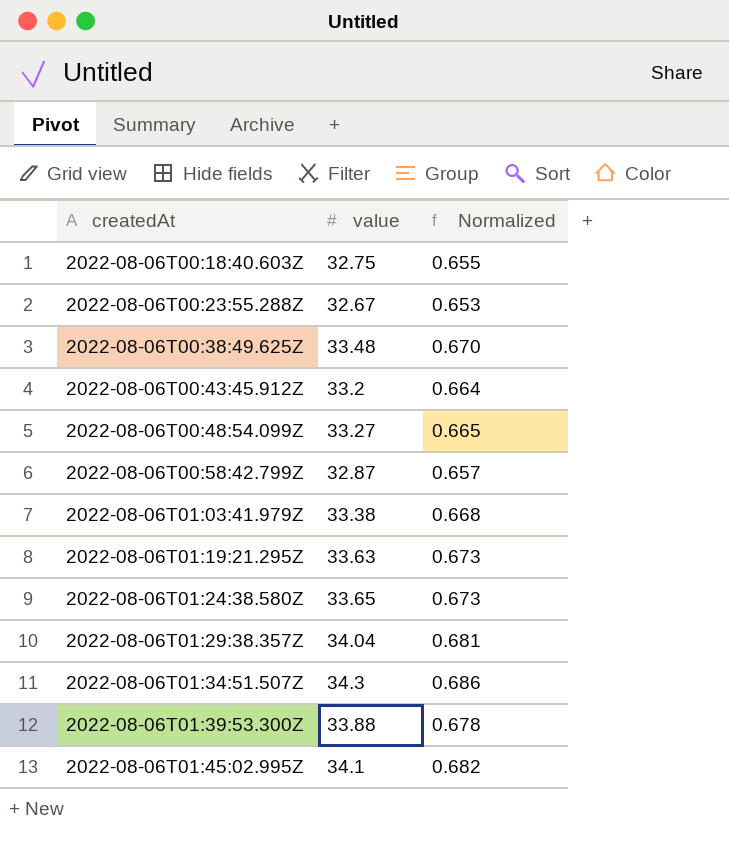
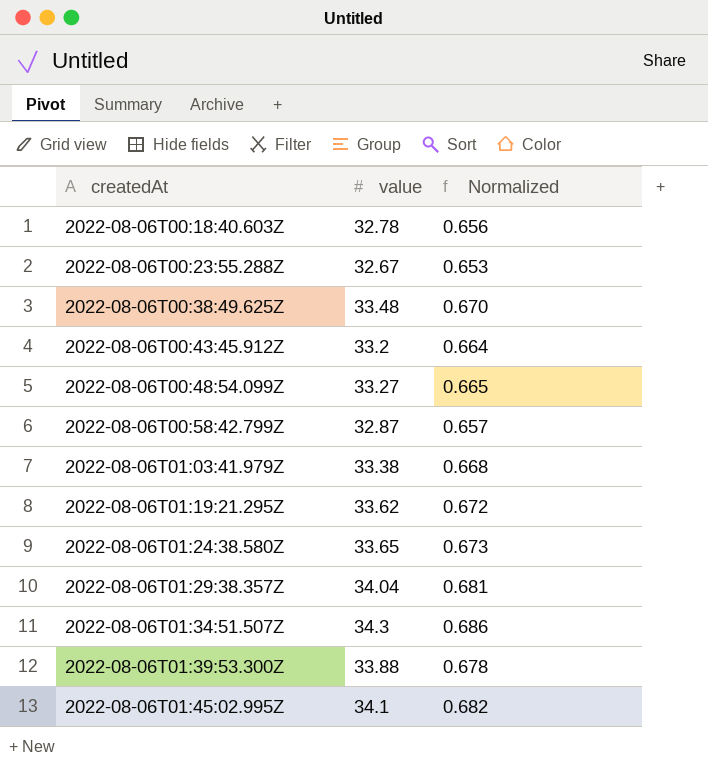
2022-08-06T00:18:40.603Z | value: 32.75 -> 32.78
2022-08-06T00:18:40.603Z | Normalized: 0.655 -> 0.656
2022-08-06T01:19:21.295Z | value: 33.63 -> 33.62
2022-08-06T01:19:21.295Z | Normalized: 0.673 -> 0.672

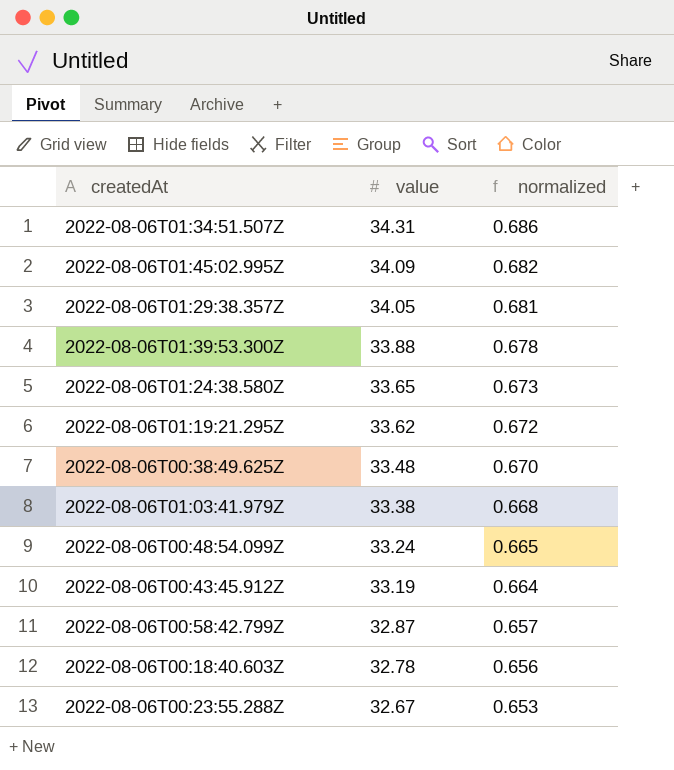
row order: createdAt ascending -> value descending
column name: Normalized -> normalized
2022-08-06T01:34:51.507Z | value: 34.3 -> 34.31
2022-08-06T01:45:02.995Z | value: 34.1 -> 34.09
2022-08-06T01:29:38.357Z | value: 34.04 -> 34.05
2022-08-06T00:48:54.099Z | value: 33.27 -> 33.24
2022-08-06T00:43:45.912Z | value: 33.2 -> 33.19

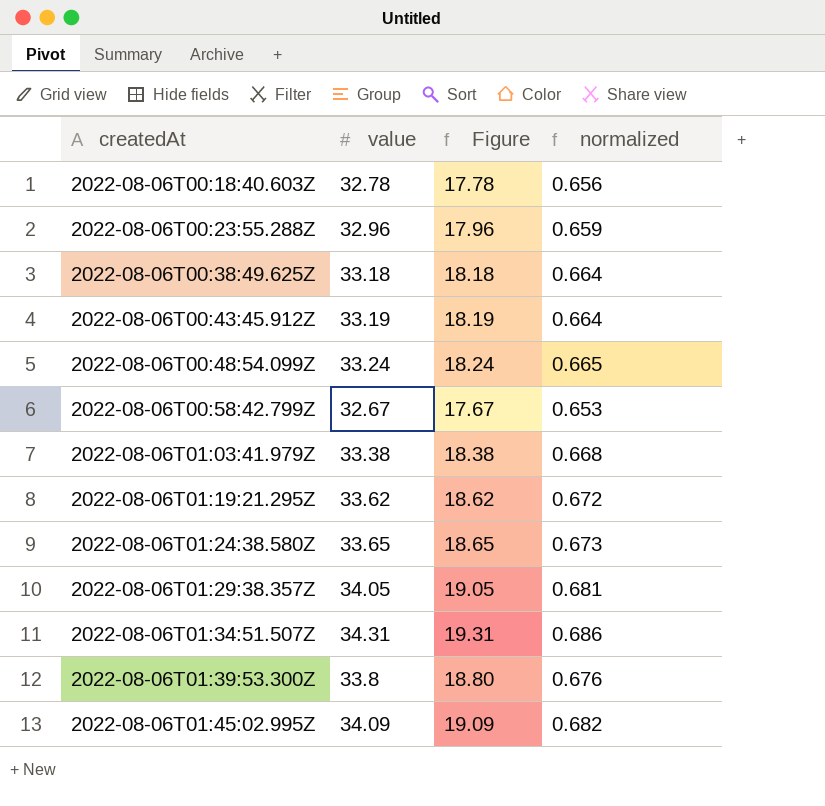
row order: value descending -> createdAt ascending
column Figure | formula: none -> [value] - 15
2022-08-06T00:23:55.288Z | value: 32.67 -> 32.96
2022-08-06T00:23:55.288Z | normalized: 0.653 -> 0.659
2022-08-06T00:38:49.625Z | value: 33.48 -> 33.18
2022-08-06T00:38:49.625Z | normalized: 0.670 -> 0.664
2022-08-06T00:58:42.799Z | value: 32.87 -> 32.67
2022-08-06T00:58:42.799Z | normalized: 0.657 -> 0.653
2022-08-06T01:39:53.300Z | value: 33.88 -> 33.8
2022-08-06T01:39:53.300Z | normalized: 0.678 -> 0.676

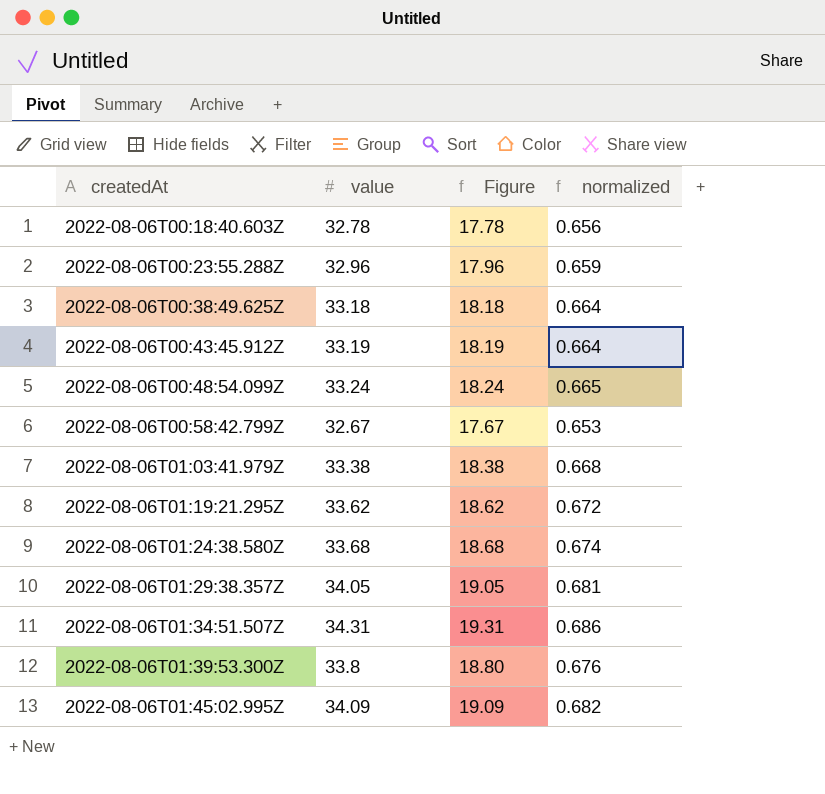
2022-08-06T01:24:38.580Z | value: 33.65 -> 33.68
2022-08-06T01:24:38.580Z | Figure: 18.65 -> 18.68
2022-08-06T01:24:38.580Z | normalized: 0.673 -> 0.674

